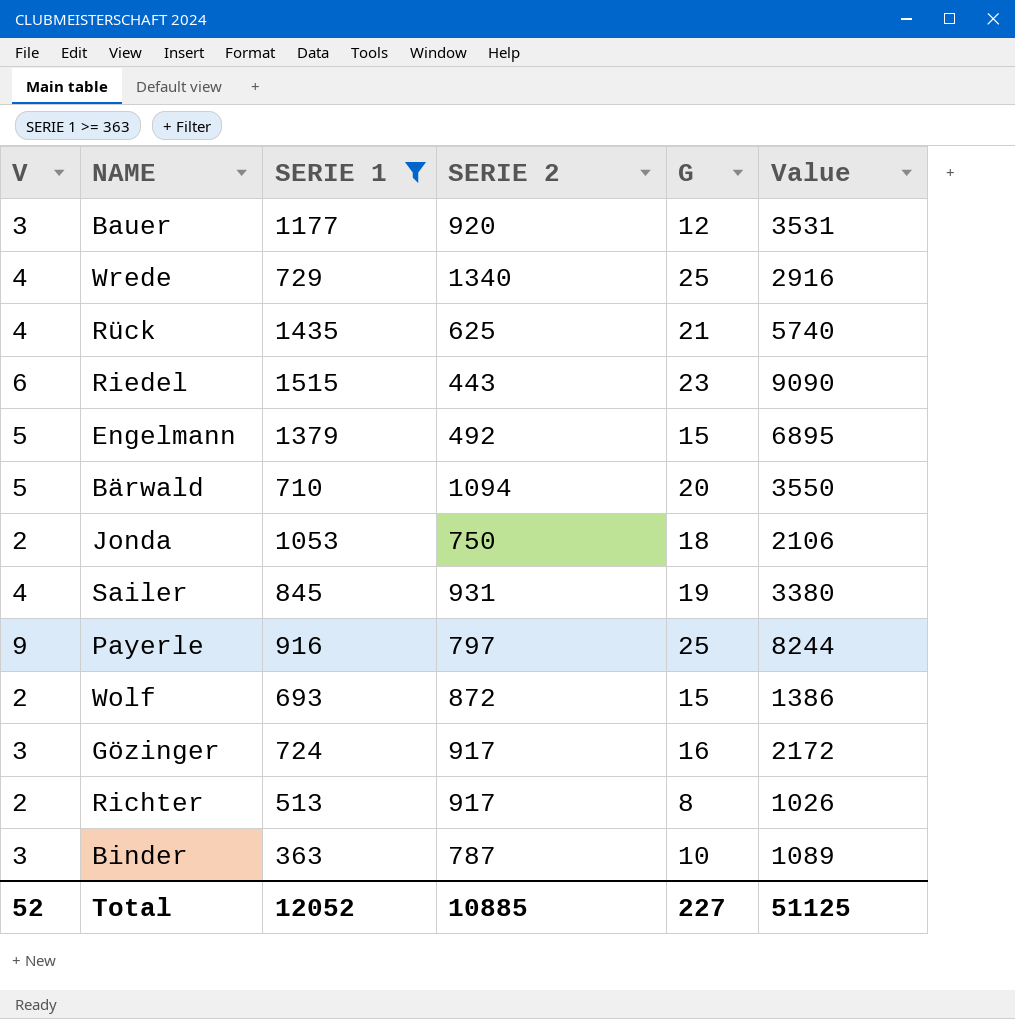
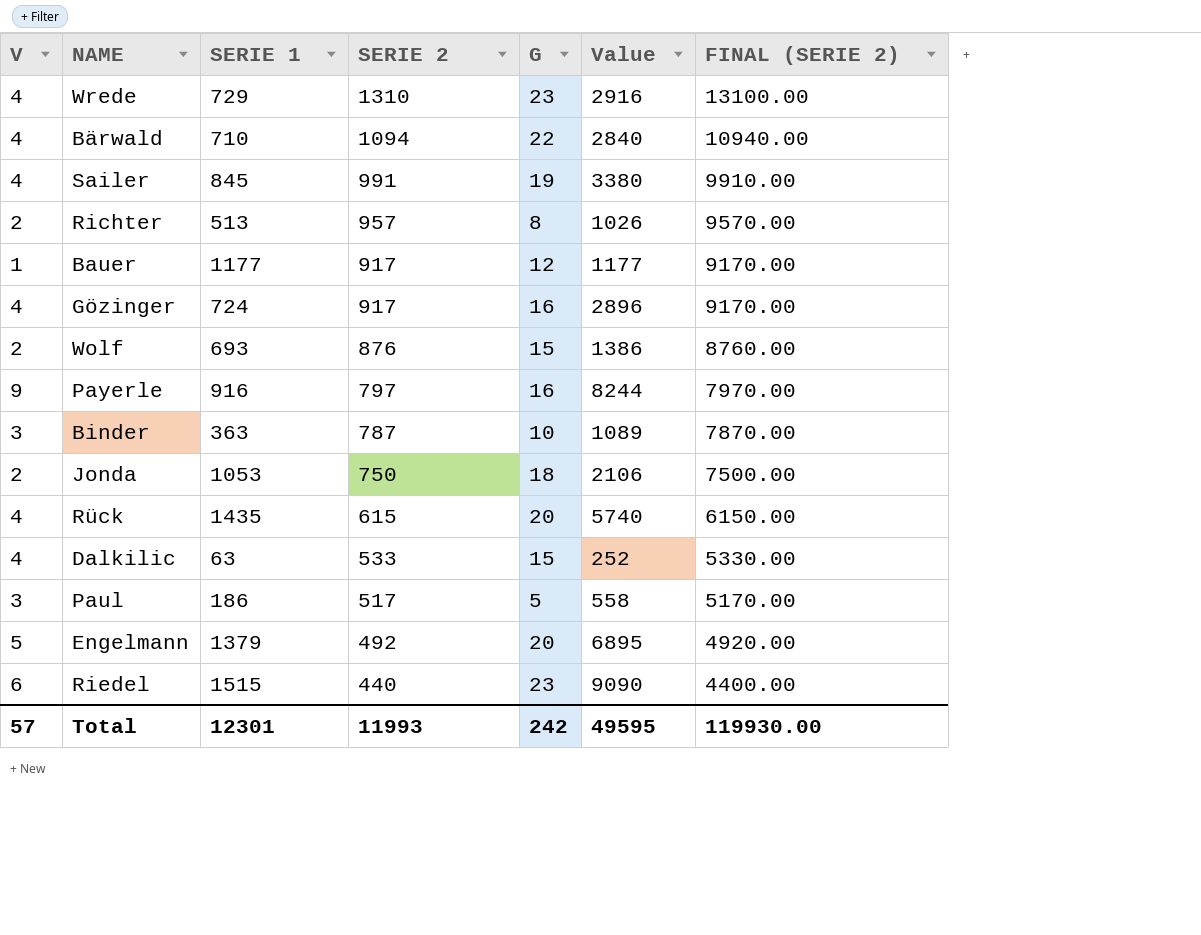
filter: SERIE 1 >= 363 -> none
row order: none -> SERIE 2 descending
column FINAL (SERIE 2) | formula: none -> [SERIE 2] * 10
Wrede | SERIE 2: 1340 -> 1310
Wrede | G: 25 -> 23
Bärwald | V: 5 -> 4
Bärwald | G: 20 -> 22
Bärwald | Value: 3550 -> 2840
Sailer | SERIE 2: 931 -> 991
Richter | SERIE 2: 917 -> 957
Bauer | V: 3 -> 1
Bauer | SERIE 2: 920 -> 917
Bauer | Value: 3531 -> 1177
Gözinger | V: 3 -> 4
Gözinger | Value: 2172 -> 2896
Wolf | SERIE 2: 872 -> 876
Payerle | G: 25 -> 16
Rück | SERIE 2: 625 -> 615
Rück | G: 21 -> 20
Engelmann | G: 15 -> 20
Riedel | SERIE 2: 443 -> 440
Total | V: 52 -> 57
Total | SERIE 1: 12052 -> 12301
Total | SERIE 2: 10885 -> 11993
Total | G: 227 -> 242
Total | Value: 51125 -> 49595

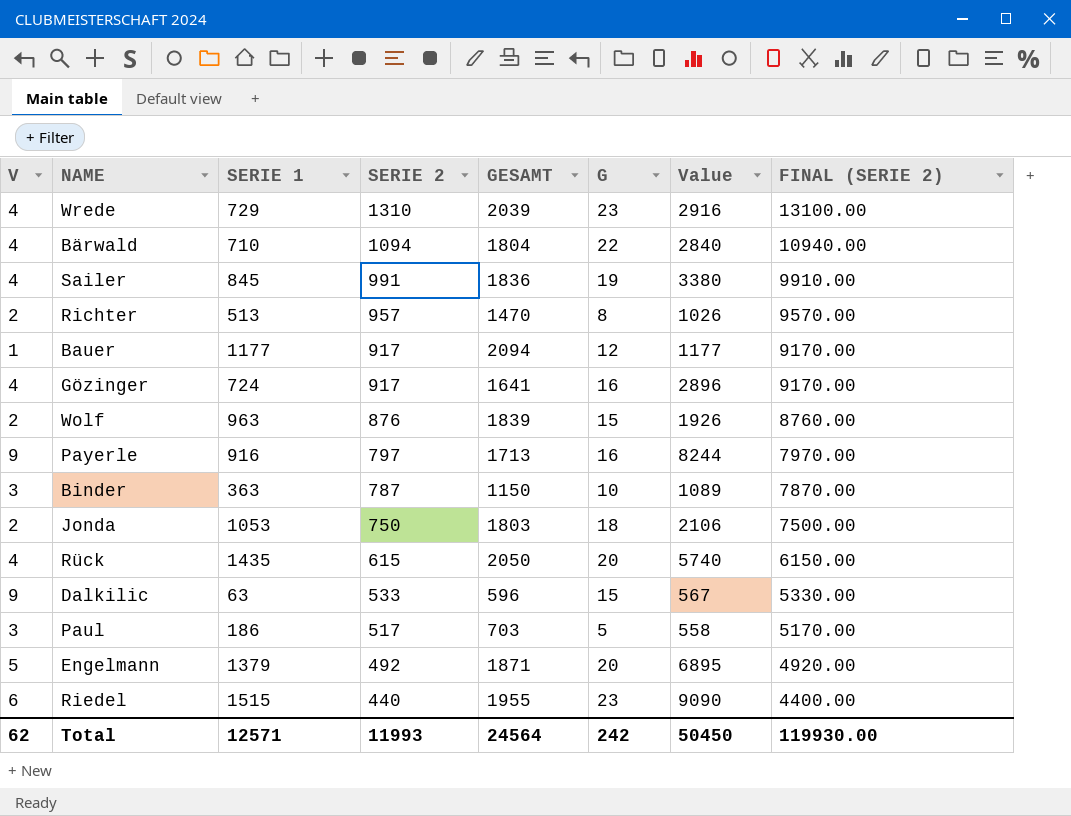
column GESAMT | formula: none -> [SERIE 1] + [SERIE 2]
Wolf | SERIE 1: 693 -> 963
Wolf | Value: 1386 -> 1926
Dalkilic | V: 4 -> 9
Dalkilic | Value: 252 -> 567
Total | V: 57 -> 62
Total | SERIE 1: 12301 -> 12571
Total | Value: 49595 -> 50450

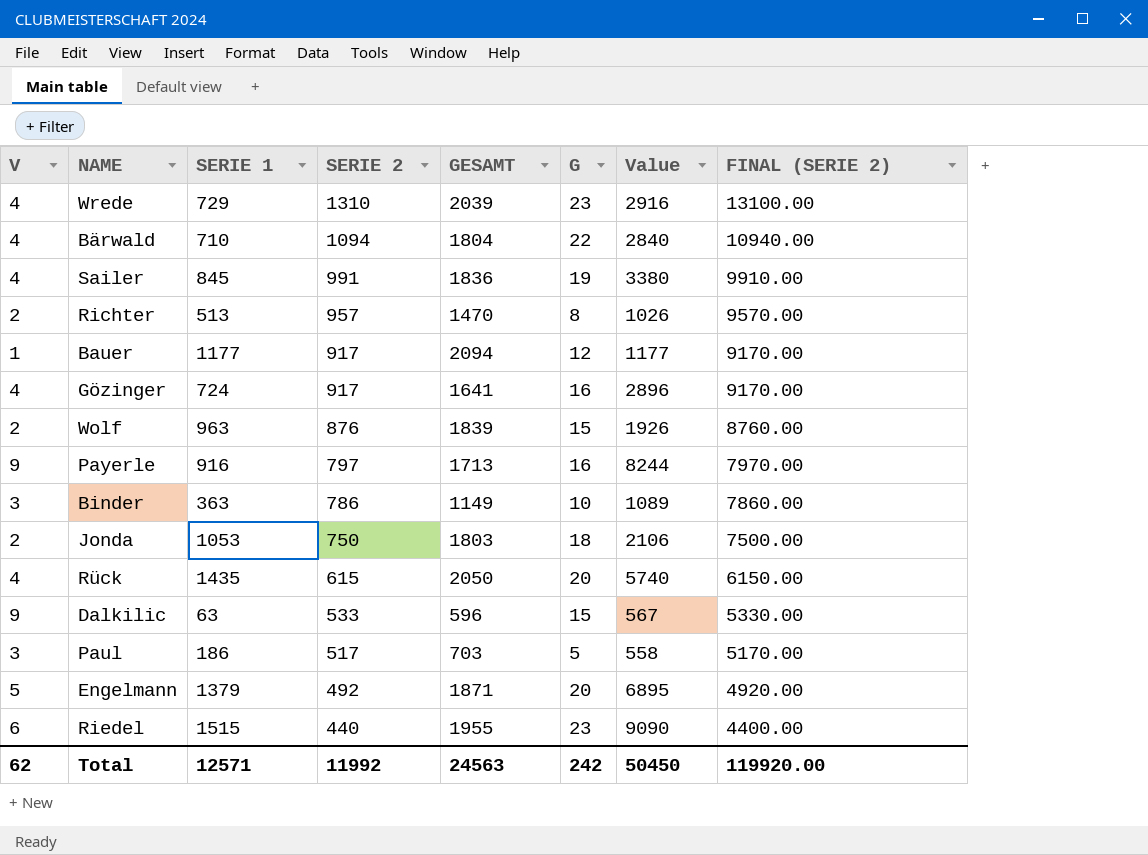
Binder | SERIE 2: 787 -> 786
Binder | GESAMT: 1150 -> 1149
Binder | FINAL (SERIE 2): 7870.00 -> 7860.00
Total | SERIE 2: 11993 -> 11992
Total | GESAMT: 24564 -> 24563
Total | FINAL (SERIE 2): 119930.00 -> 119920.00

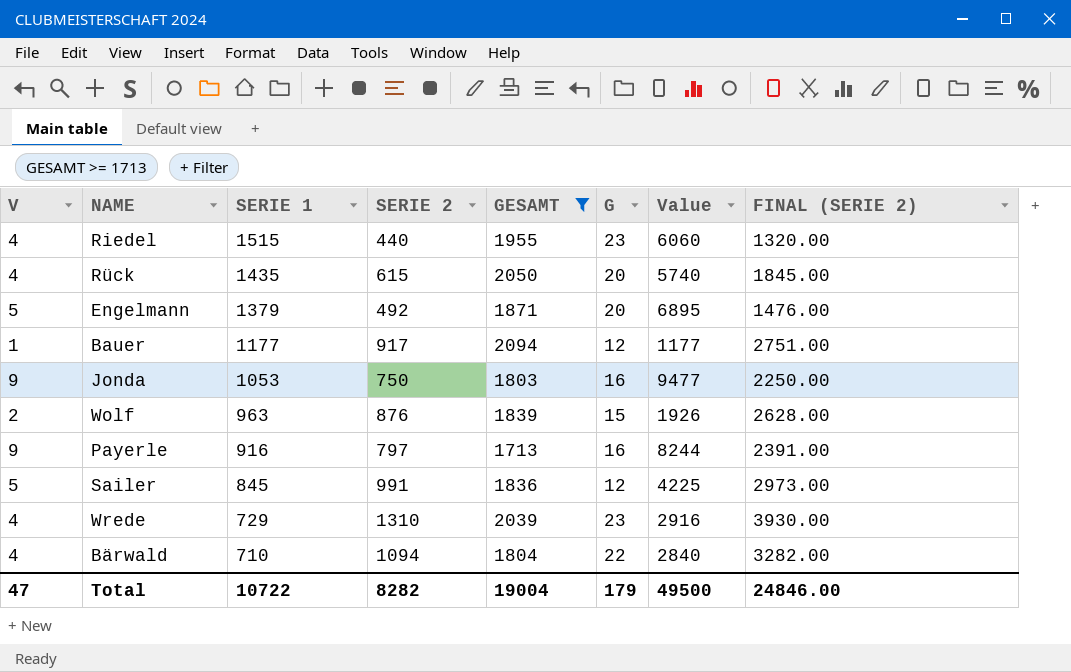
filter: none -> GESAMT >= 1713
row order: SERIE 2 descending -> SERIE 1 descending
column FINAL (SERIE 2) | formula: [SERIE 2] * 10 -> [SERIE 2] * 3
Riedel | V: 6 -> 4
Riedel | Value: 9090 -> 6060
Jonda | V: 2 -> 9
Jonda | G: 18 -> 16
Jonda | Value: 2106 -> 9477
Sailer | V: 4 -> 5
Sailer | G: 19 -> 12
Sailer | Value: 3380 -> 4225
Total | V: 62 -> 47
Total | SERIE 1: 12571 -> 10722
Total | SERIE 2: 11992 -> 8282
Total | GESAMT: 24563 -> 19004
Total | G: 242 -> 179
Total | Value: 50450 -> 49500
Total | FINAL (SERIE 2): 119920.00 -> 24846.00

